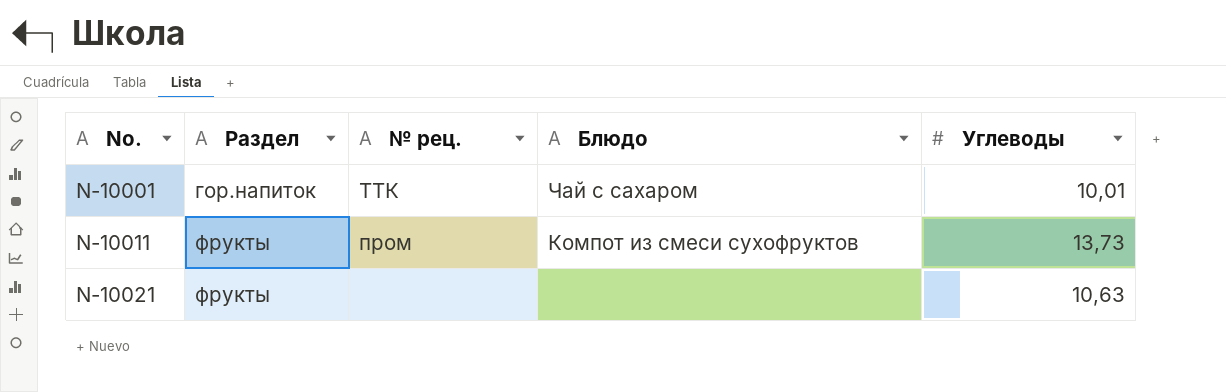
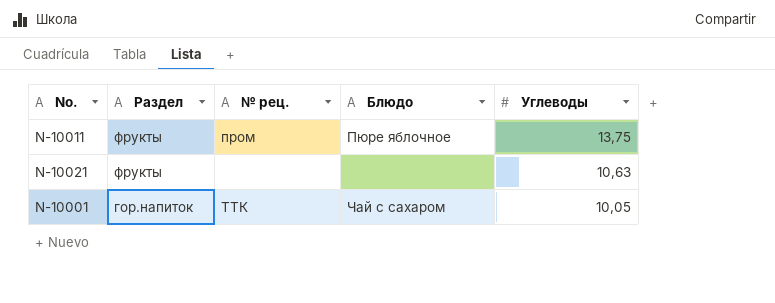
row order: No. ascending -> Раздел descending
N-10011 | Блюдо: Компот из смеси сухофруктов -> Пюре яблочное
N-10011 | Углеводы: 13,73 -> 13,75
N-10001 | Углеводы: 10,01 -> 10,05

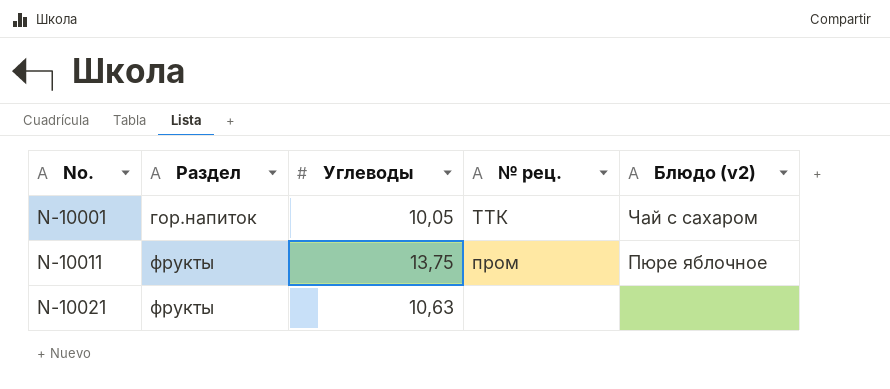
row order: Раздел descending -> No. ascending
column Углеводы | position: 5 -> 3
column name: Блюдо -> Блюдо (v2)

